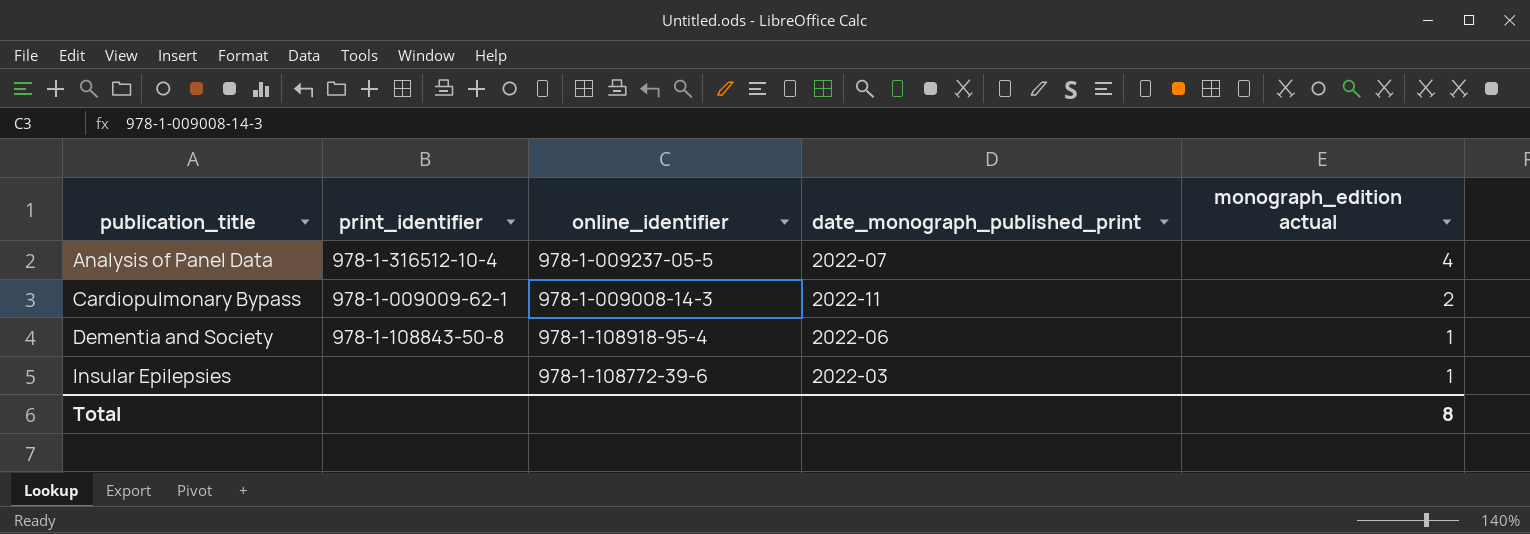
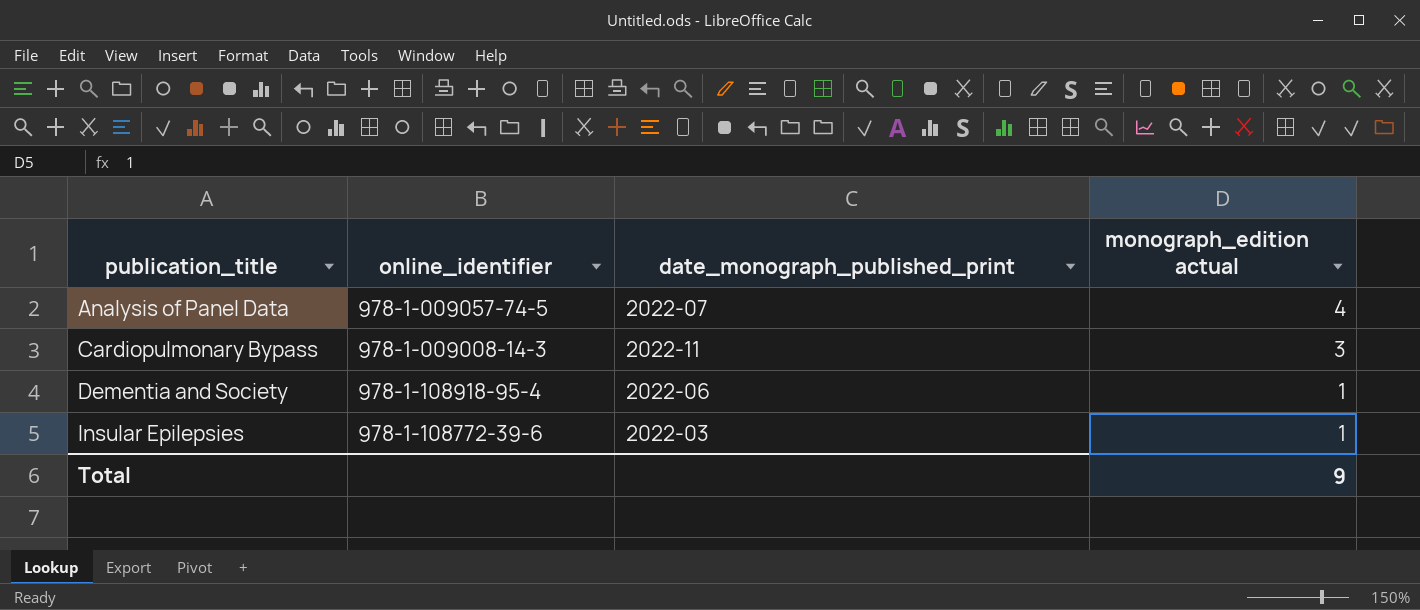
column print_identifier | position: 2 -> none
Analysis of Panel Data | online_identifier: 978-1-009237-05-5 -> 978-1-009057-74-5
Cardiopulmonary Bypass | monograph_edition actual: 2 -> 3
Total | monograph_edition actual: 8 -> 9

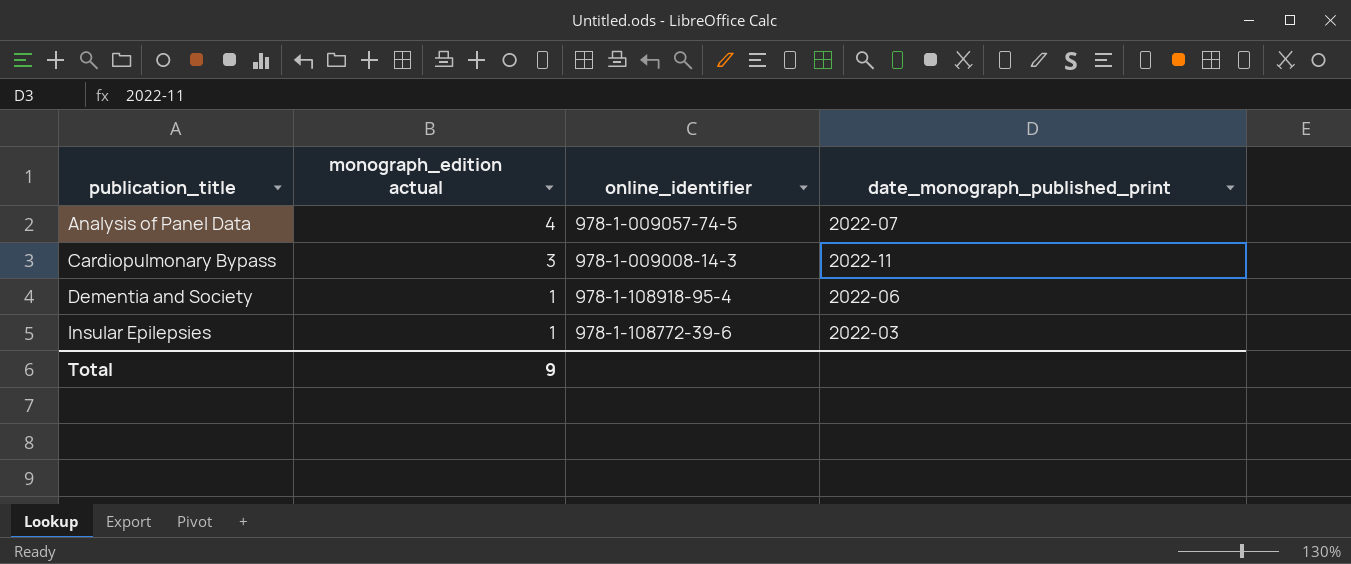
column monograph_edition actual | position: 4 -> 2

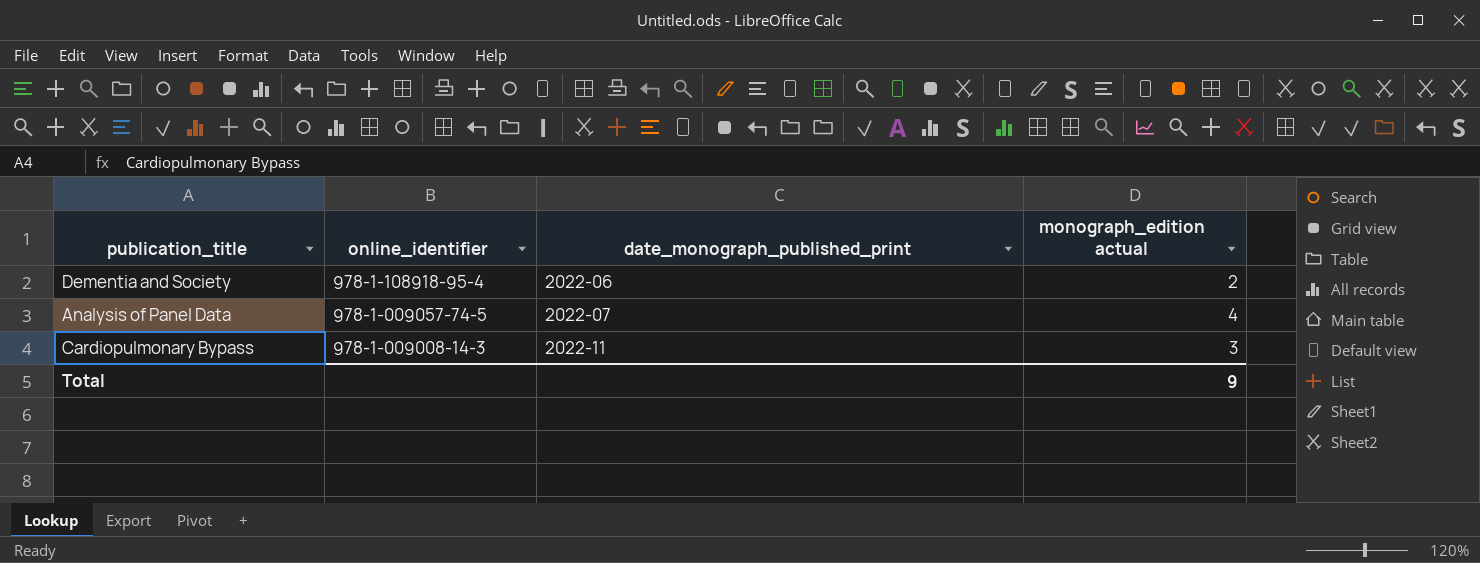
row order: publication_title ascending -> online_identifier descending
column monograph_edition actual | position: 2 -> 4
row Insular Epilepsies: 1 | 978-1-108772-39-6 | 2022-03 -> none
Dementia and Society | monograph_edition actual: 1 -> 2

